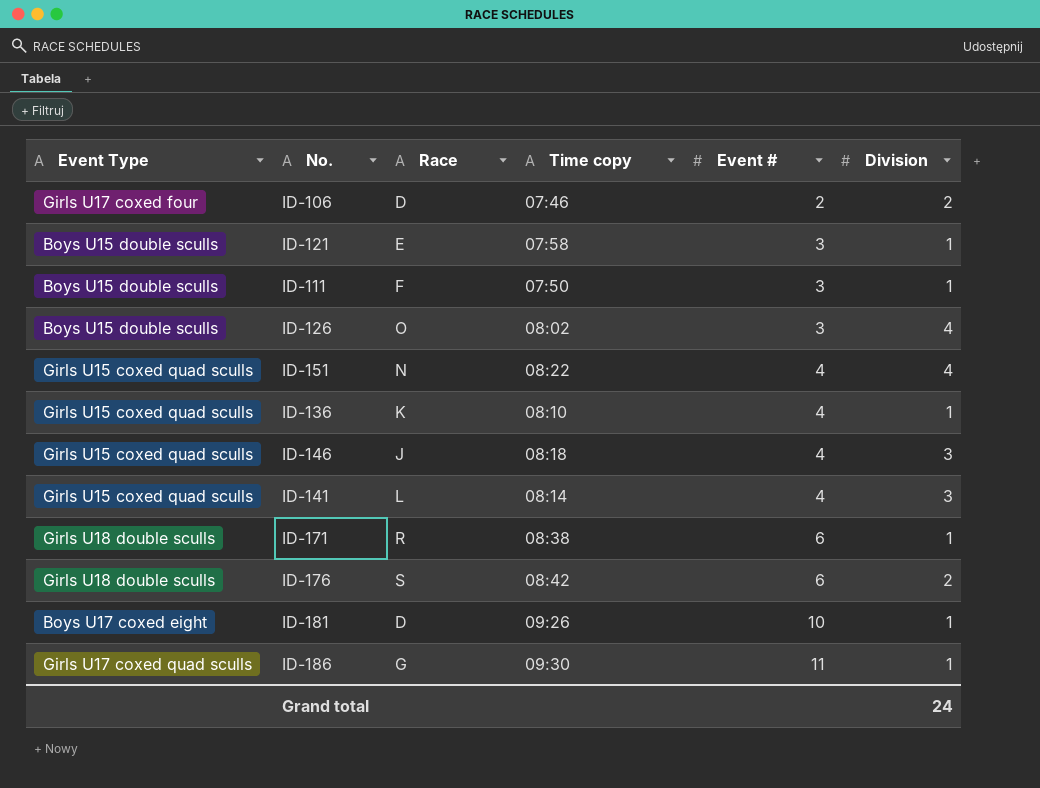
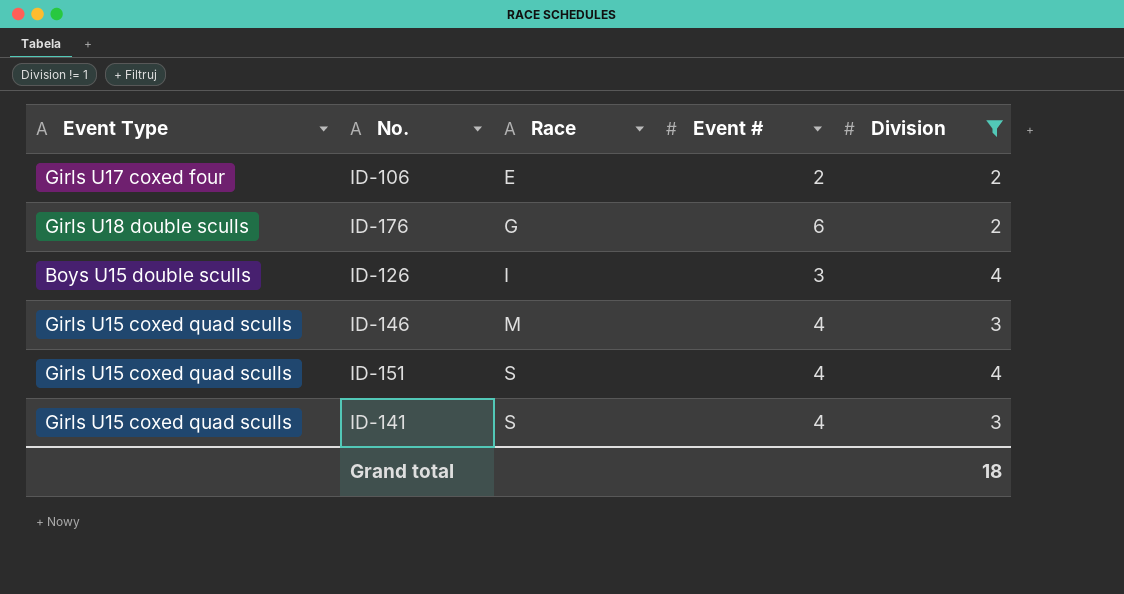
filter: none -> Division != 1
row order: Event # ascending -> Race ascending
column Time copy | position: 4 -> none
ID-106 | Race: D -> E
ID-176 | Race: S -> G
ID-126 | Race: O -> I
ID-146 | Race: J -> M
ID-151 | Race: N -> S
ID-141 | Race: L -> S
Grand total | Division: 24 -> 18

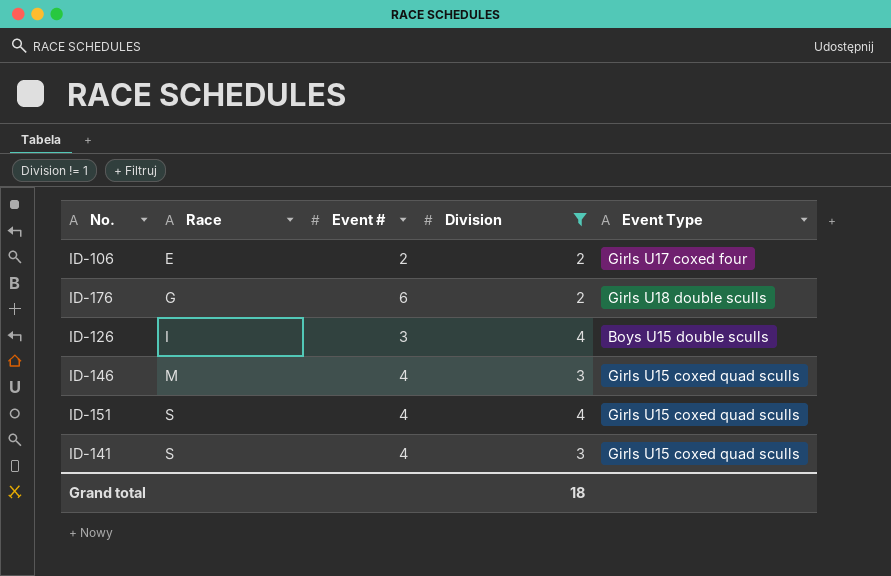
column Event Type | position: 1 -> 5

